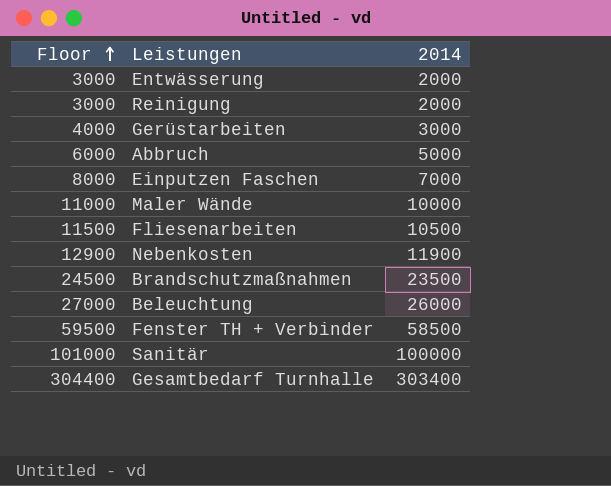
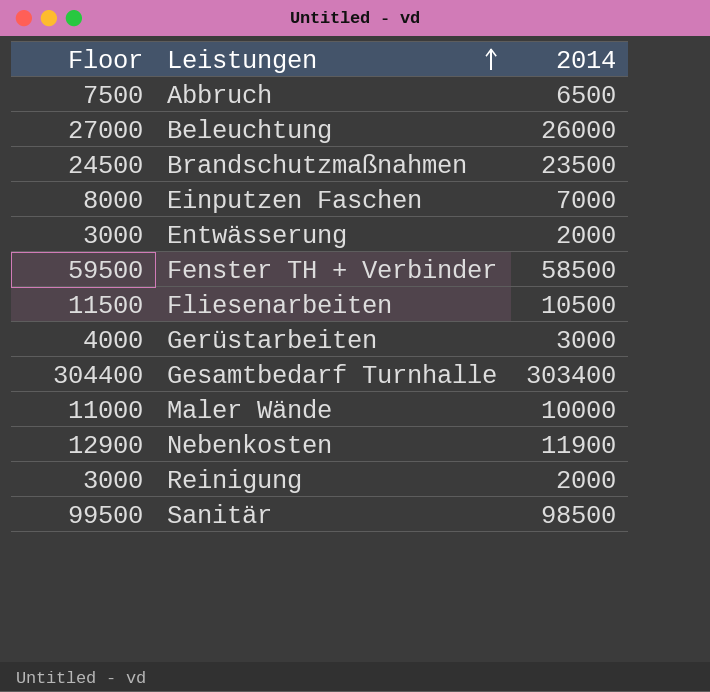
row order: Floor ascending -> Leistungen ascending
Abbruch | Floor: 6000 -> 7500
Abbruch | 2014: 5000 -> 6500
Sanitär | Floor: 101000 -> 99500
Sanitär | 2014: 100000 -> 98500

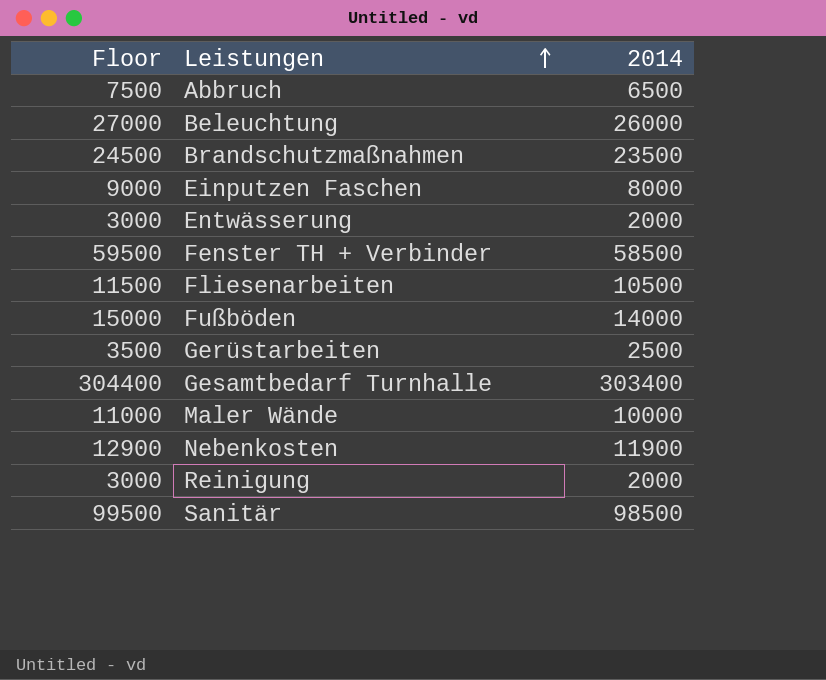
Einputzen Faschen | Floor: 8000 -> 9000
Einputzen Faschen | 2014: 7000 -> 8000
row Fußböden: none -> 15000 | 14000
Gerüstarbeiten | Floor: 4000 -> 3500
Gerüstarbeiten | 2014: 3000 -> 2500

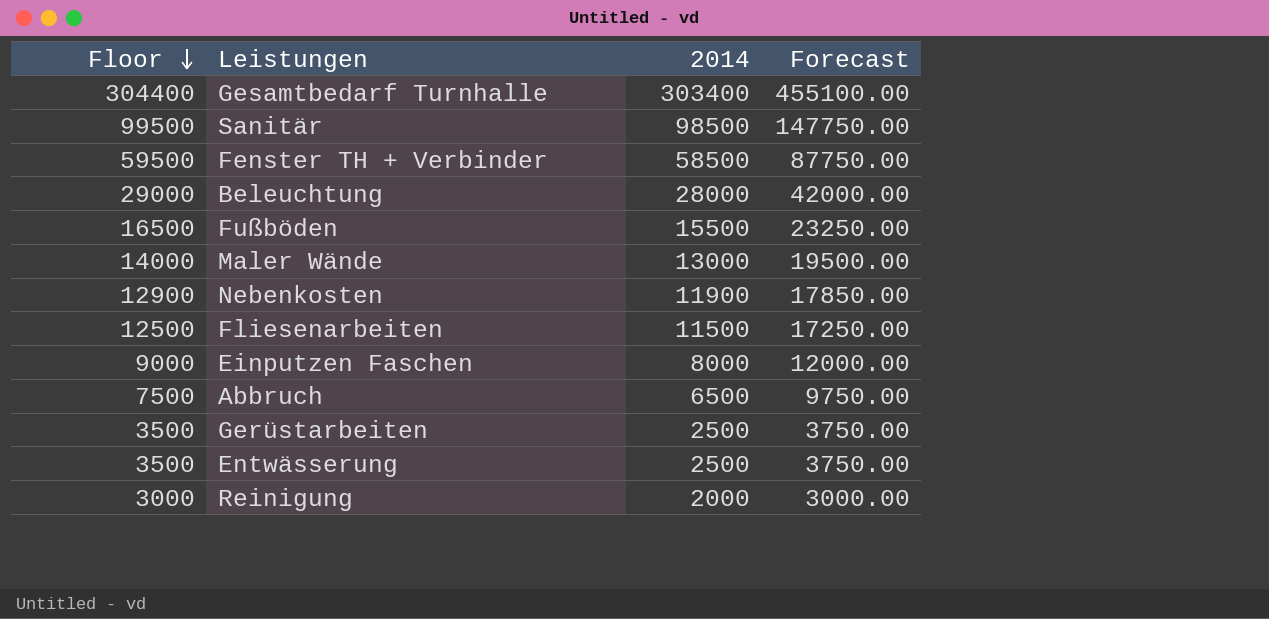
row order: Leistungen ascending -> Floor descending
column Forecast | formula: none -> [2014] * 1.5
row Brandschutzmaßnahmen: 24500 | 23500 -> none
Beleuchtung | Floor: 27000 -> 29000
Beleuchtung | 2014: 26000 -> 28000
Fußböden | Floor: 15000 -> 16500
Fußböden | 2014: 14000 -> 15500
Maler Wände | Floor: 11000 -> 14000
Maler Wände | 2014: 10000 -> 13000
Fliesenarbeiten | Floor: 11500 -> 12500
Fliesenarbeiten | 2014: 10500 -> 11500
Entwässerung | Floor: 3000 -> 3500
Entwässerung | 2014: 2000 -> 2500

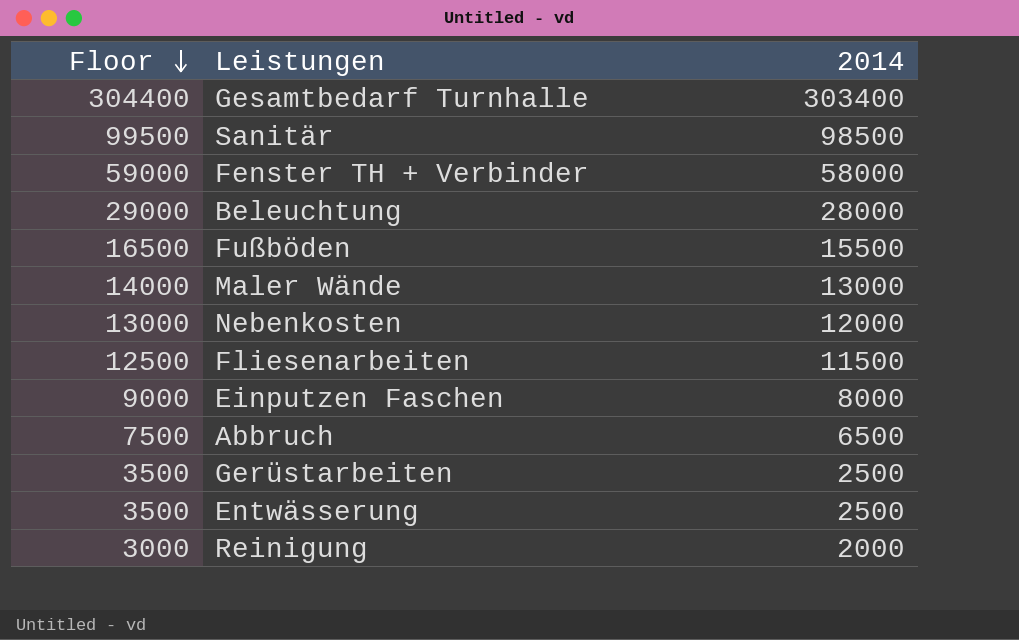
column Forecast | formula: [2014] * 1.5 -> none
Fenster TH + Verbinder | Floor: 59500 -> 59000
Fenster TH + Verbinder | 2014: 58500 -> 58000
Nebenkosten | Floor: 12900 -> 13000
Nebenkosten | 2014: 11900 -> 12000

